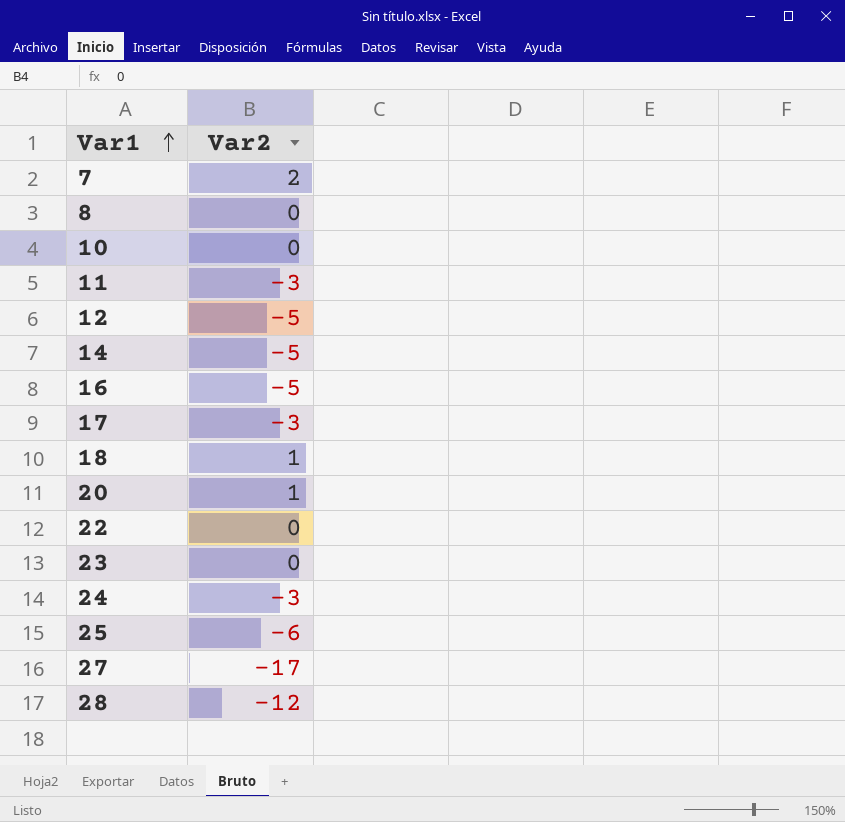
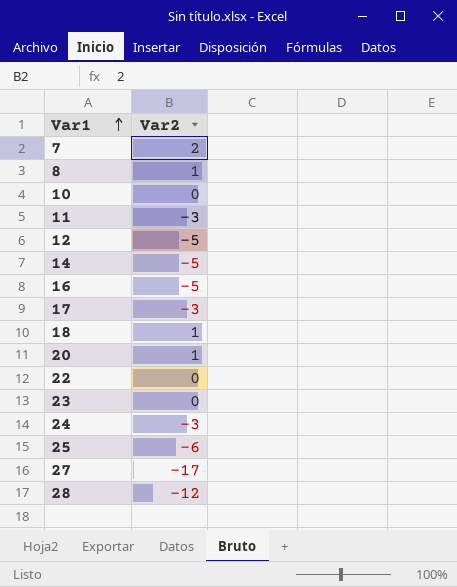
8 | Var2: 0 -> 1

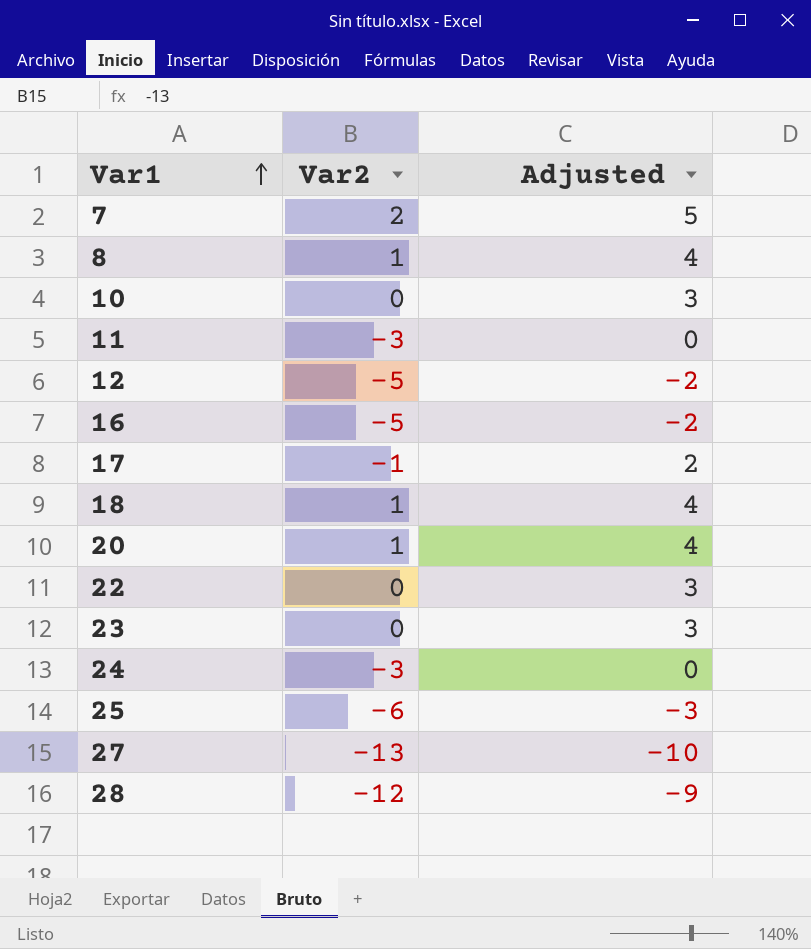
column Adjusted | formula: none -> [Var2] + 3
row 14: -5 -> none
17 | Var2: -3 -> -1
27 | Var2: -17 -> -13

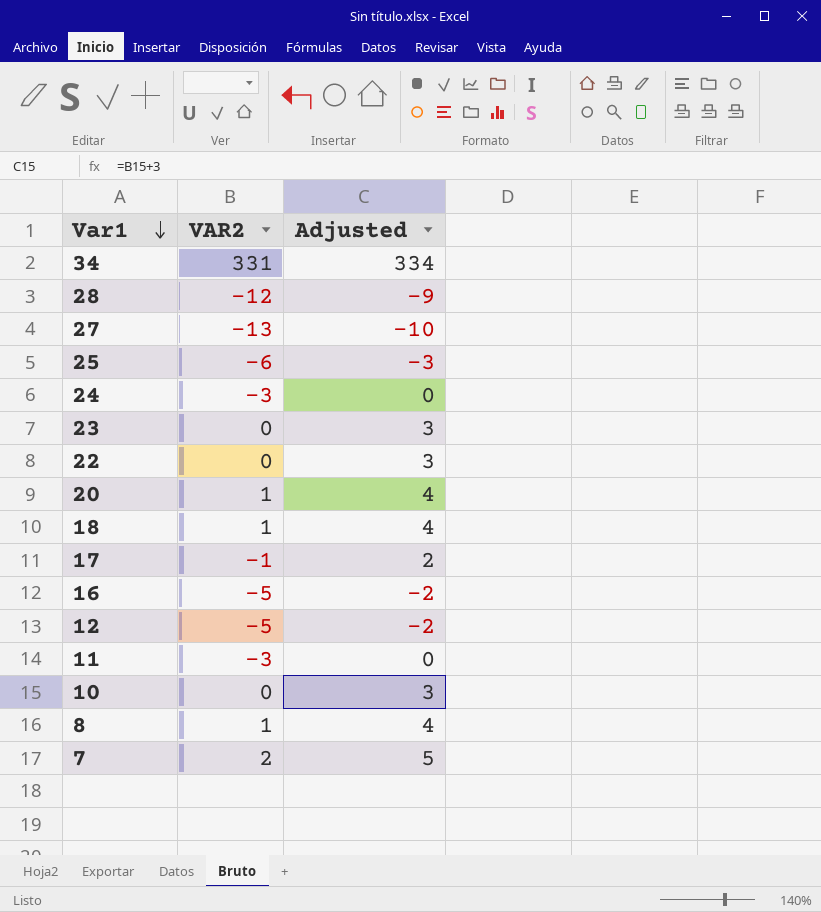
row order: Var1 ascending -> Var1 descending
column name: Var2 -> VAR2
row 34: none -> 331 | 334

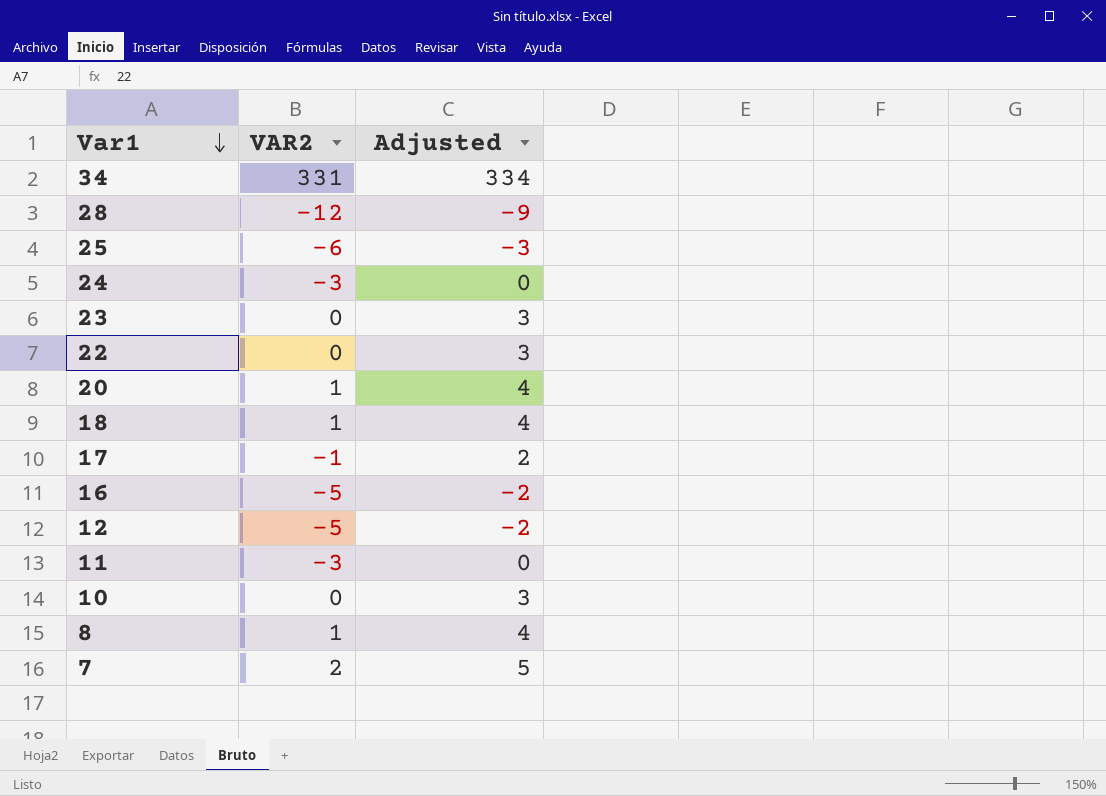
row 27: -13 | -10 -> none

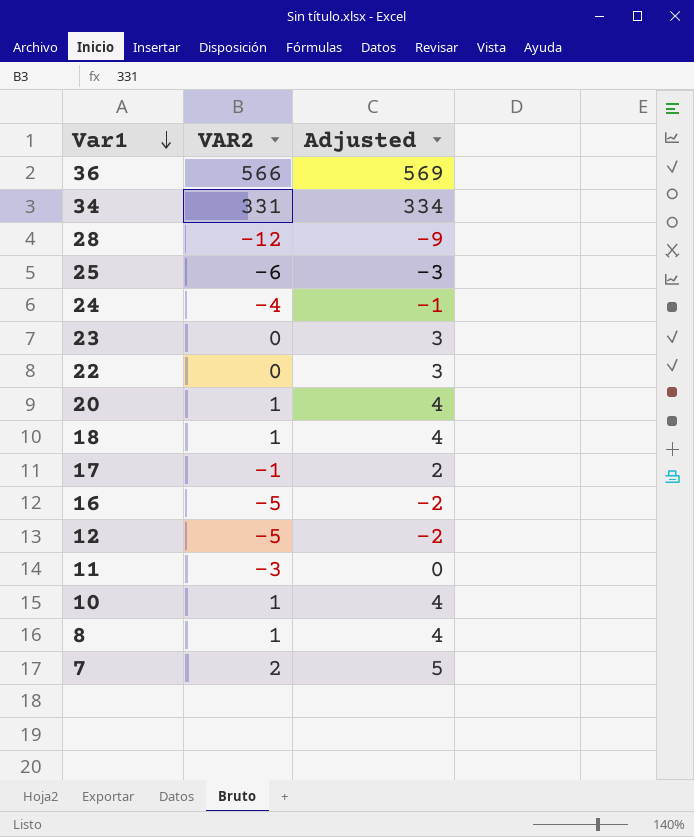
row 36: none -> 566 | 569
24 | VAR2: -3 -> -4
24 | Adjusted: 0 -> -1
10 | VAR2: 0 -> 1
10 | Adjusted: 3 -> 4

